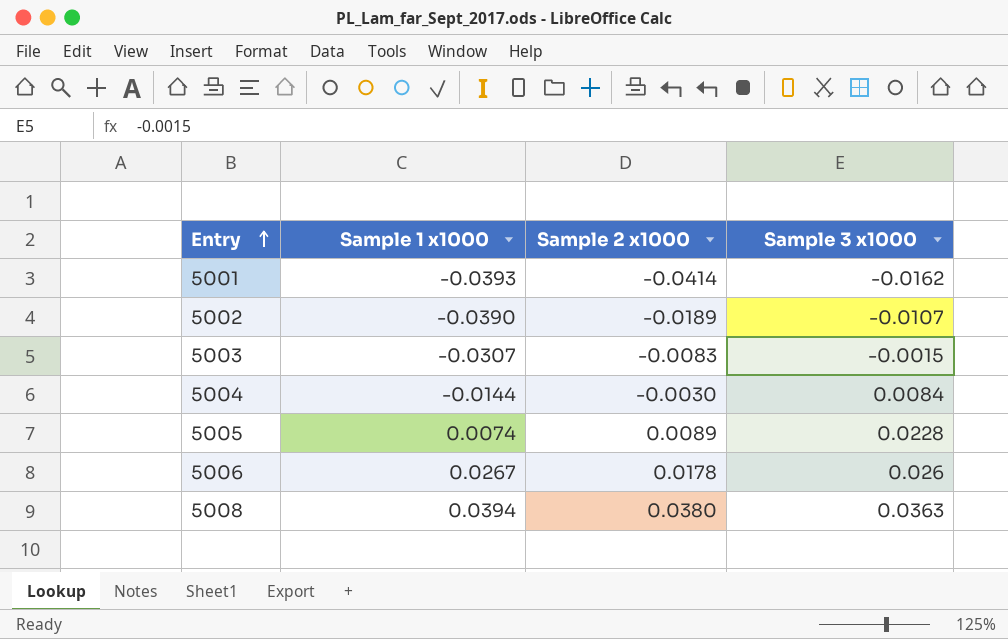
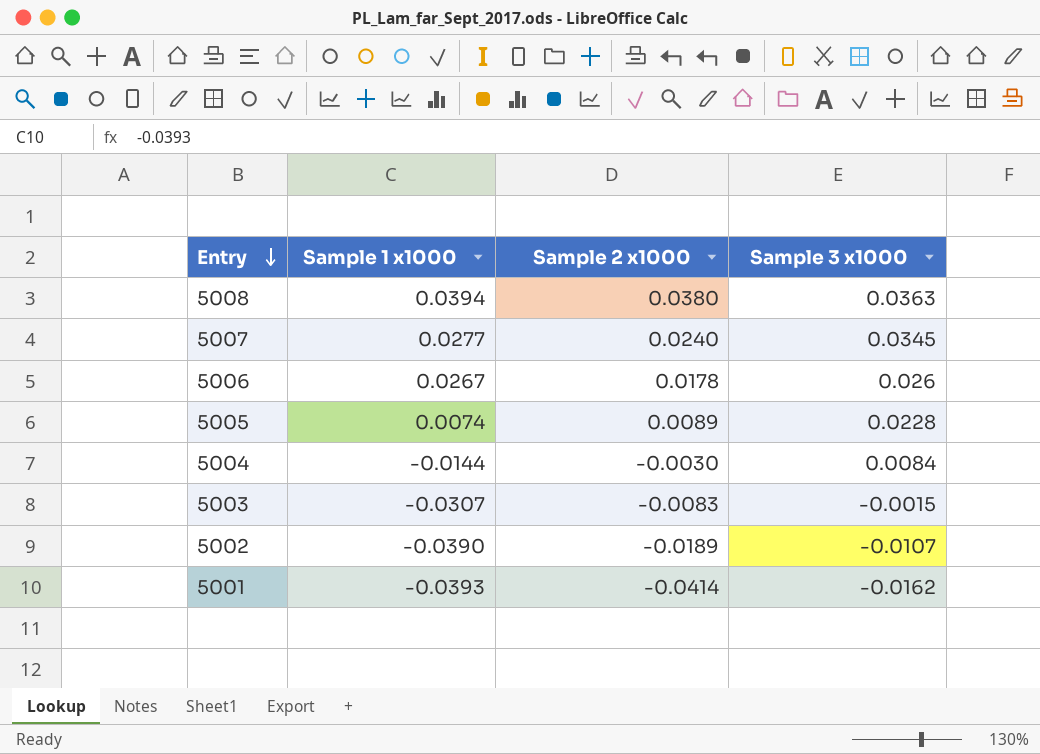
row order: Entry ascending -> Entry descending
row 5007: none -> 0.0277 | 0.0240 | 0.0345

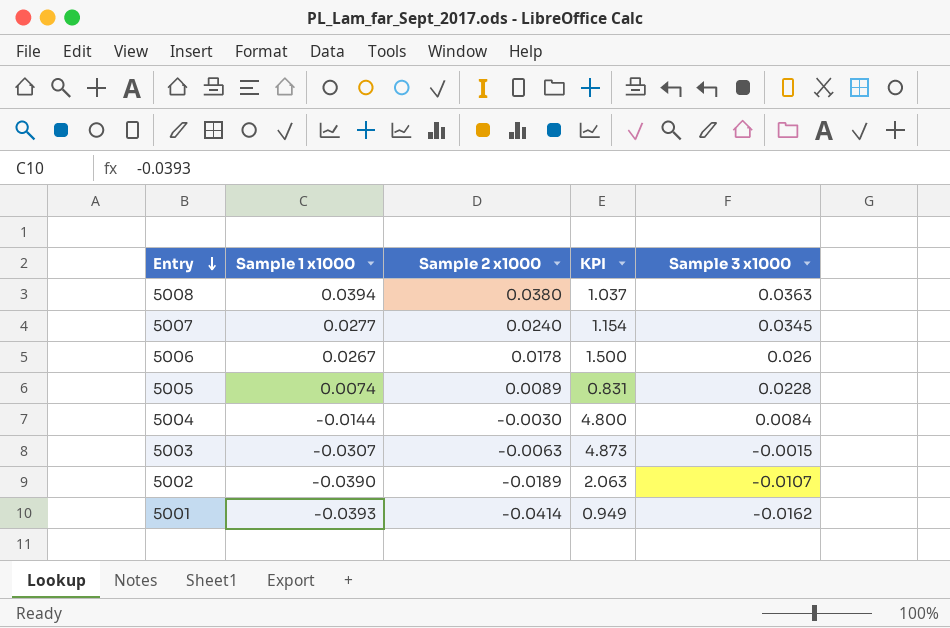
column KPI | formula: none -> [Sample 1 x1000] / [Sample 2 x1000]
5003 | Sample 2 x1000: -0.0083 -> -0.0063

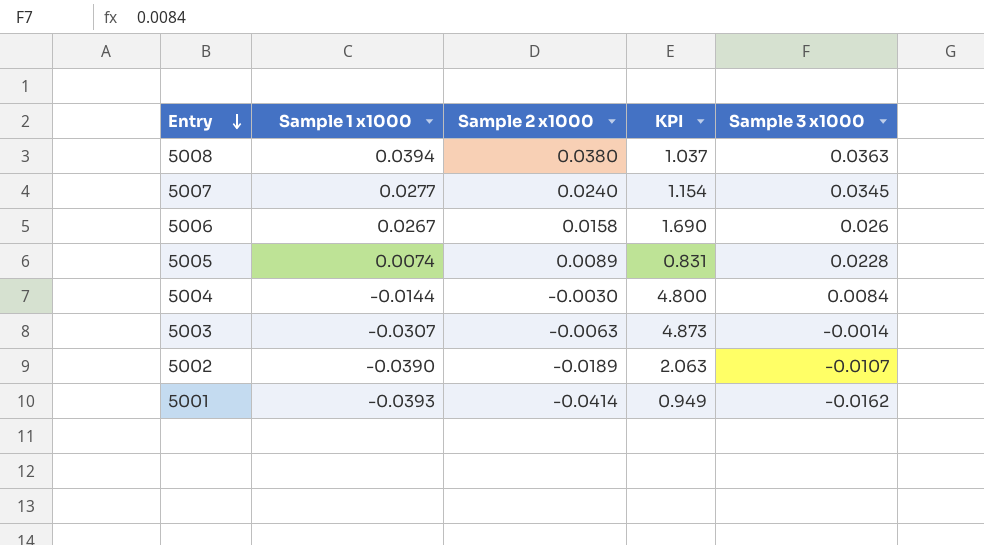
5006 | Sample 2 x1000: 0.0178 -> 0.0158
5006 | KPI: 1.500 -> 1.690
5003 | Sample 3 x1000: -0.0015 -> -0.0014

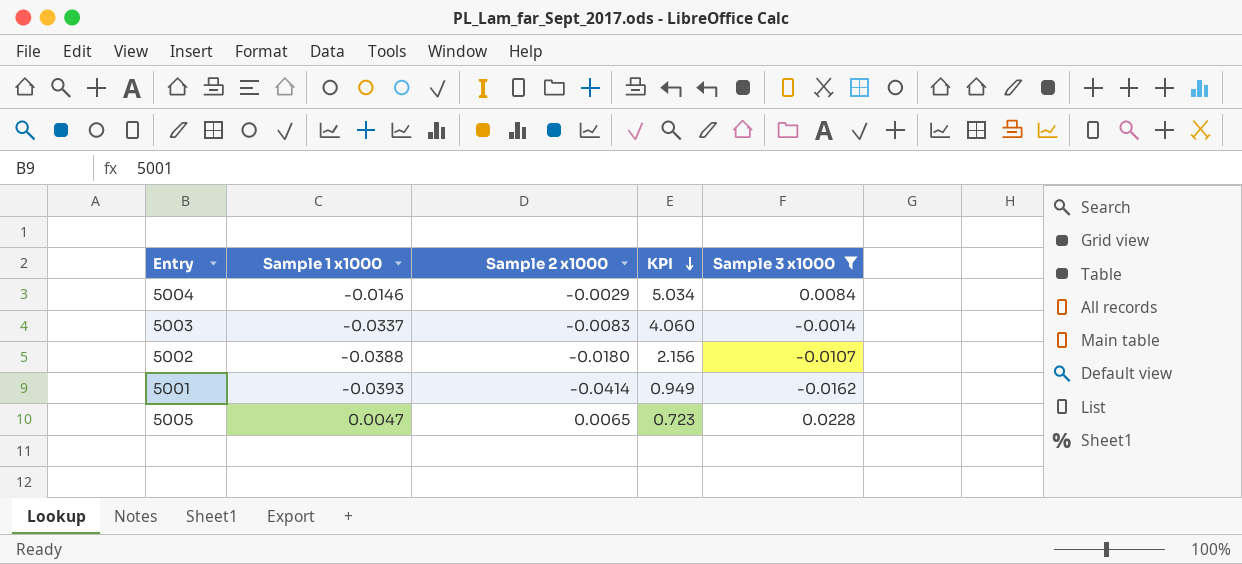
filter: none -> Sample 3 x1000 <= 0.0228
row order: Entry descending -> KPI descending
5004 | Sample 1 x1000: -0.0144 -> -0.0146
5004 | Sample 2 x1000: -0.0030 -> -0.0029
5004 | KPI: 4.800 -> 5.034
5003 | Sample 1 x1000: -0.0307 -> -0.0337
5003 | Sample 2 x1000: -0.0063 -> -0.0083
5003 | KPI: 4.873 -> 4.060
5002 | Sample 1 x1000: -0.0390 -> -0.0388
5002 | Sample 2 x1000: -0.0189 -> -0.0180
5002 | KPI: 2.063 -> 2.156
5005 | Sample 1 x1000: 0.0074 -> 0.0047
5005 | Sample 2 x1000: 0.0089 -> 0.0065
5005 | KPI: 0.831 -> 0.723

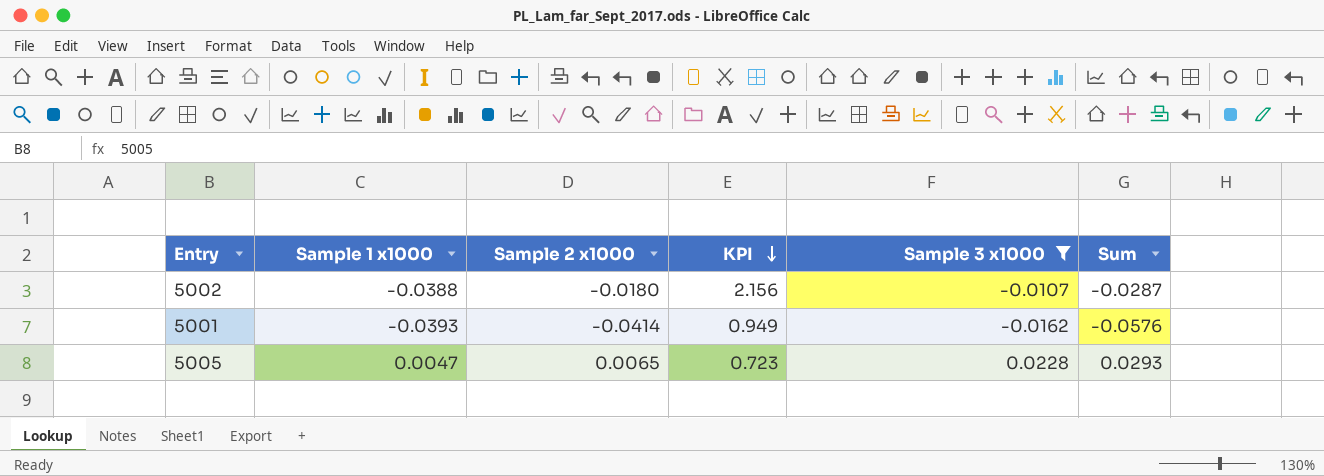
column Sum | formula: none -> [Sample 2 x1000] + [Sample 3 x1000]
row 5004: -0.0146 | -0.0029 | 5.034 | 0.0084 -> none
row 5003: -0.0337 | -0.0083 | 4.060 | -0.0014 -> none

